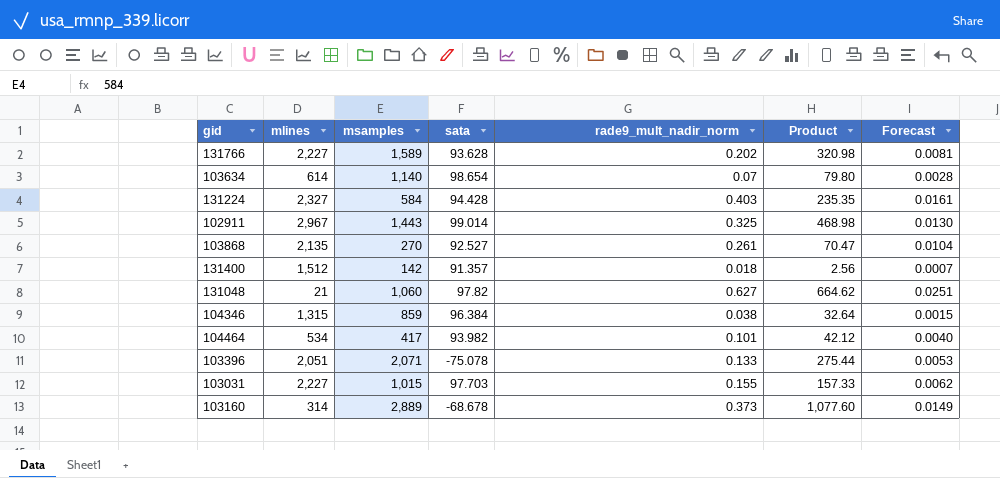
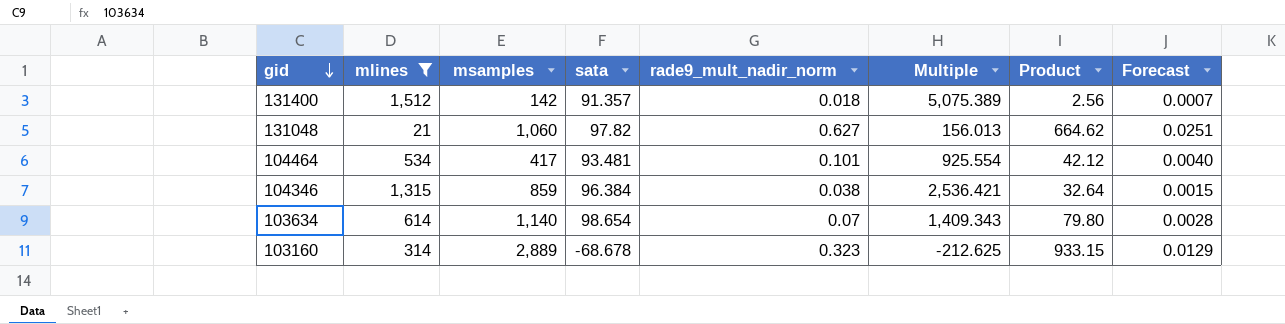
filter: none -> mlines <= 1,512
row order: none -> gid descending
column Multiple | formula: none -> [sata] / [rade9_mult_nadir_norm]
104464 | sata: 93.982 -> 93.481
103160 | rade9_mult_nadir_norm: 0.373 -> 0.323
103160 | Product: 1,077.60 -> 933.15
103160 | Forecast: 0.0149 -> 0.0129

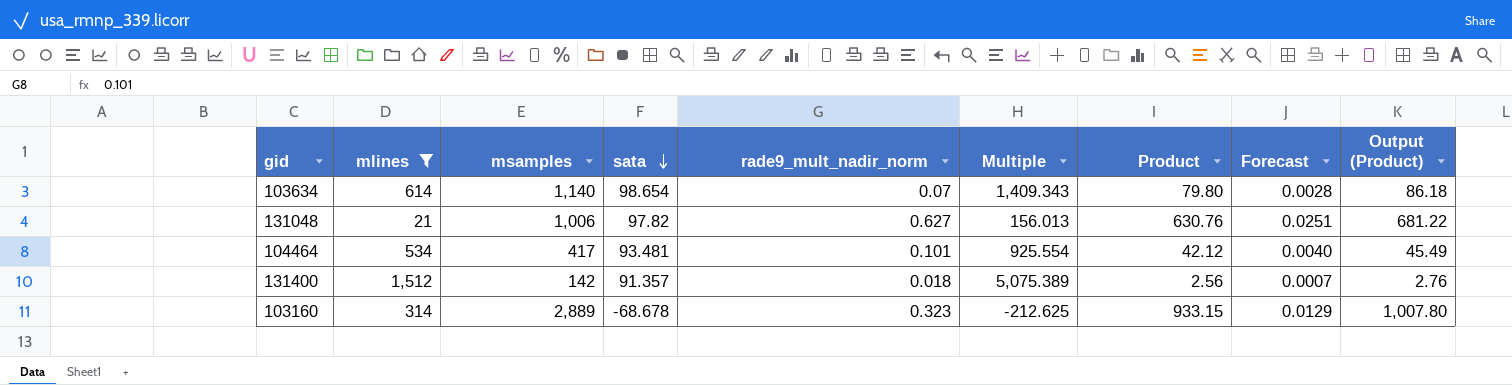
row order: gid descending -> sata descending
column Output (Product) | formula: none -> [Product] * 1.08
row 104346: 1,315 | 859 | 96.384 | 0.038 | 2,536.421 | 32.64 | 0.0015 -> none
131048 | msamples: 1,060 -> 1,006
131048 | Product: 664.62 -> 630.76

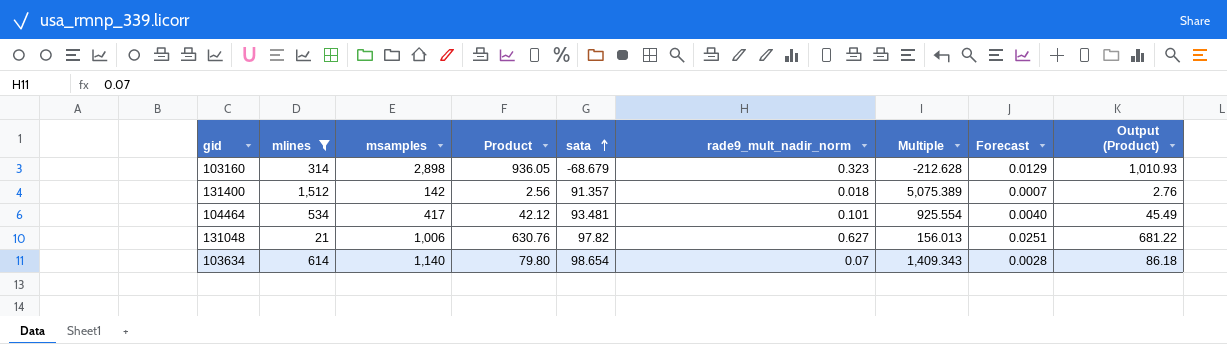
row order: sata descending -> sata ascending
column Product | position: 7 -> 4
103160 | msamples: 2,889 -> 2,898
103160 | Product: 933.15 -> 936.05
103160 | sata: -68.678 -> -68.679
103160 | Multiple: -212.625 -> -212.628
103160 | Output (Product): 1,007.80 -> 1,010.93

